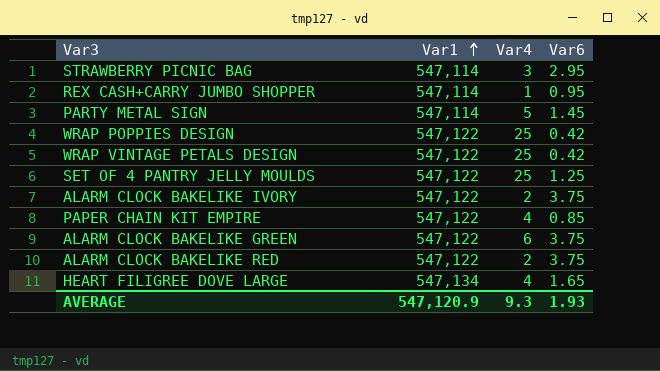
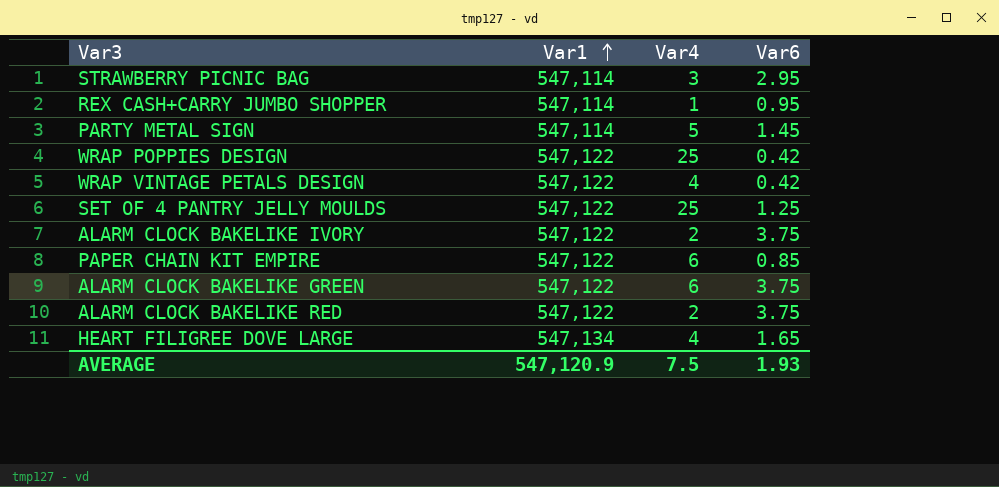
WRAP VINTAGE PETALS DESIGN | Var4: 25 -> 4
PAPER CHAIN KIT EMPIRE | Var4: 4 -> 6
AVERAGE | Var4: 9.3 -> 7.5

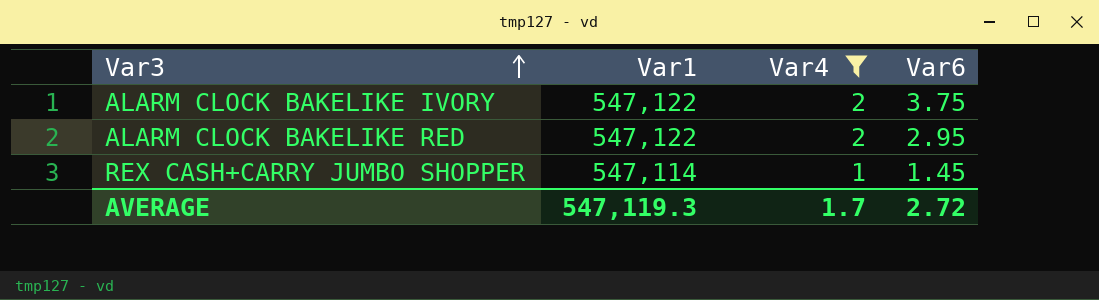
filter: none -> Var4 <= 2
row order: Var1 ascending -> Var3 ascending
ALARM CLOCK BAKELIKE RED | Var6: 3.75 -> 2.95
REX CASH+CARRY JUMBO SHOPPER | Var6: 0.95 -> 1.45
AVERAGE | Var1: 547,120.9 -> 547,119.3
AVERAGE | Var4: 7.5 -> 1.7
AVERAGE | Var6: 1.93 -> 2.72

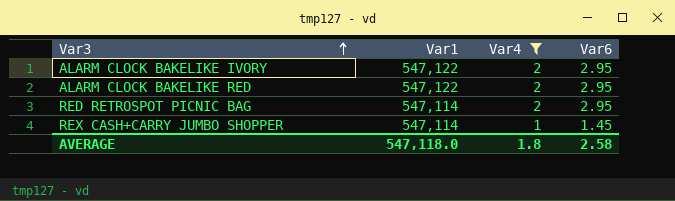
ALARM CLOCK BAKELIKE IVORY | Var6: 3.75 -> 2.95
row RED RETROSPOT PICNIC BAG: none -> 547,114 | 2 | 2.95
AVERAGE | Var1: 547,119.3 -> 547,118.0
AVERAGE | Var4: 1.7 -> 1.8
AVERAGE | Var6: 2.72 -> 2.58

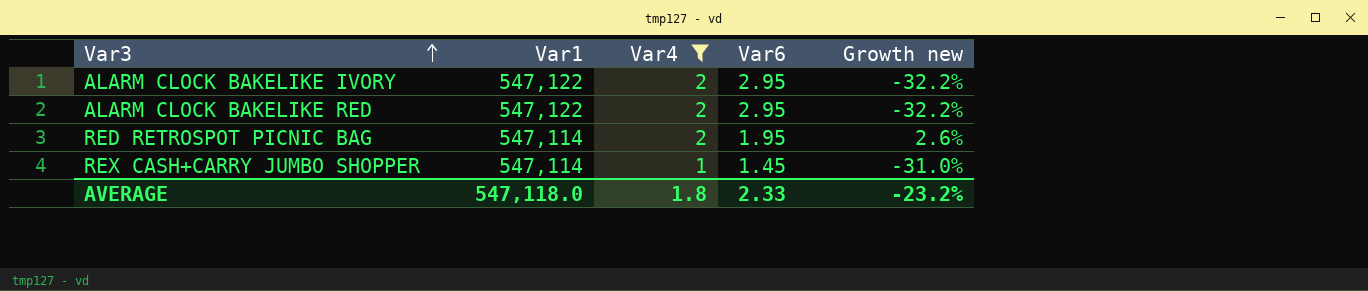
column Growth new | formula: none -> ([Var4] - [Var6]) / [Var6]
RED RETROSPOT PICNIC BAG | Var6: 2.95 -> 1.95
AVERAGE | Var6: 2.58 -> 2.33

